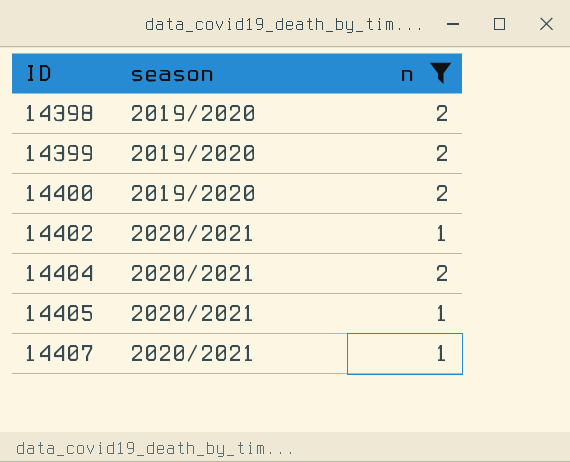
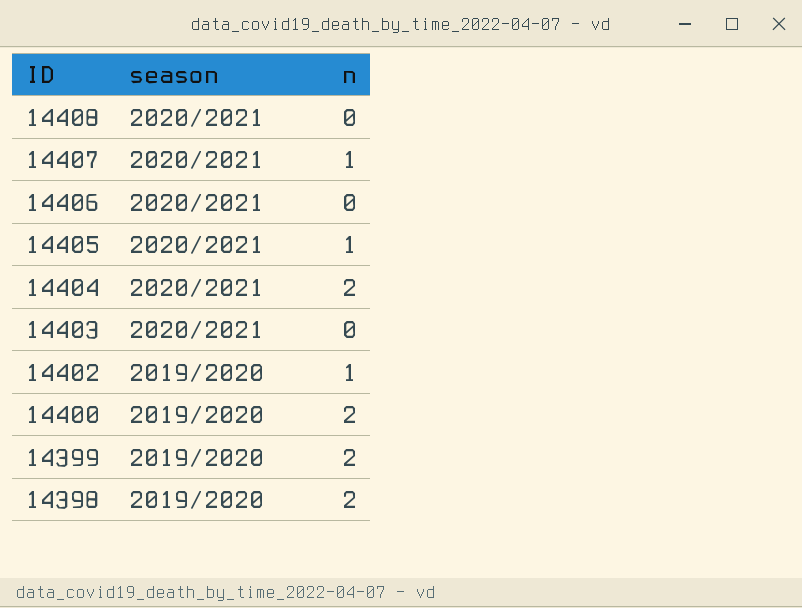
filter: n != 0 -> none
row order: ID ascending -> ID descending
14402 | season: 2020/2021 -> 2019/2020

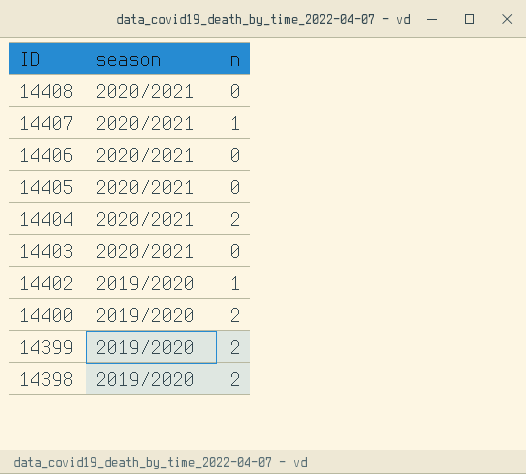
14405 | n: 1 -> 0

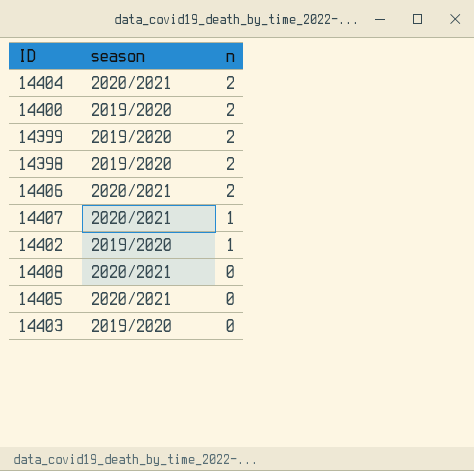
row order: ID descending -> n descending
14406 | n: 0 -> 2
14403 | season: 2020/2021 -> 2019/2020

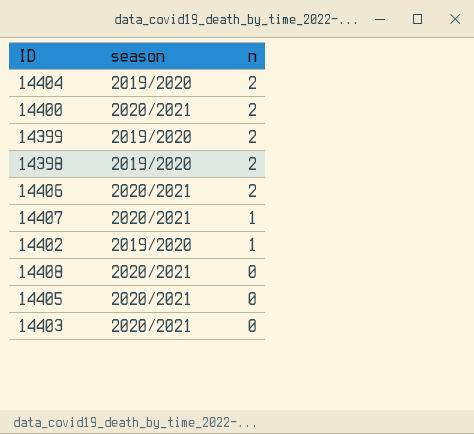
14404 | season: 2020/2021 -> 2019/2020
14400 | season: 2019/2020 -> 2020/2021
14403 | season: 2019/2020 -> 2020/2021

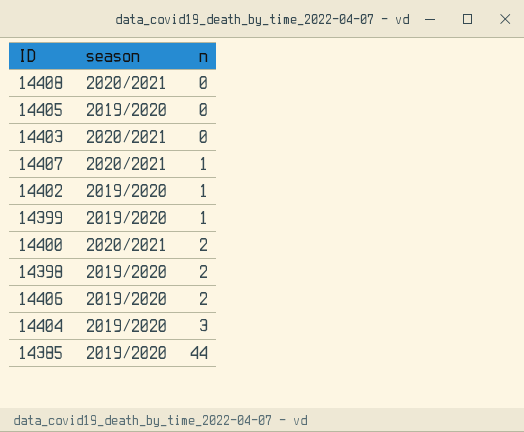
row order: n descending -> n ascending
14405 | season: 2020/2021 -> 2019/2020
14399 | n: 2 -> 1
14406 | season: 2020/2021 -> 2019/2020
14404 | n: 2 -> 3
row 14385: none -> 2019/2020 | 44

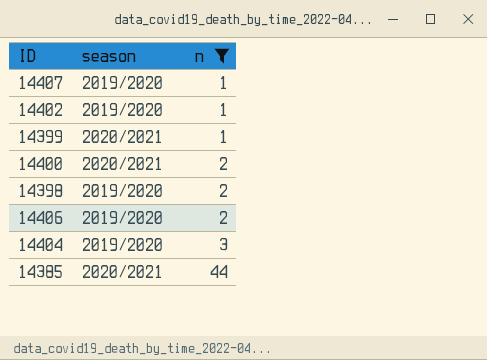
filter: none -> n != 0
14407 | season: 2020/2021 -> 2019/2020
14399 | season: 2019/2020 -> 2020/2021
14385 | season: 2019/2020 -> 2020/2021

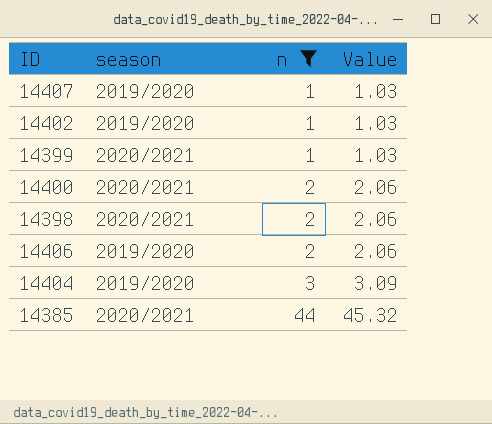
column Value | formula: none -> [n] * 1.03
14398 | season: 2019/2020 -> 2020/2021

